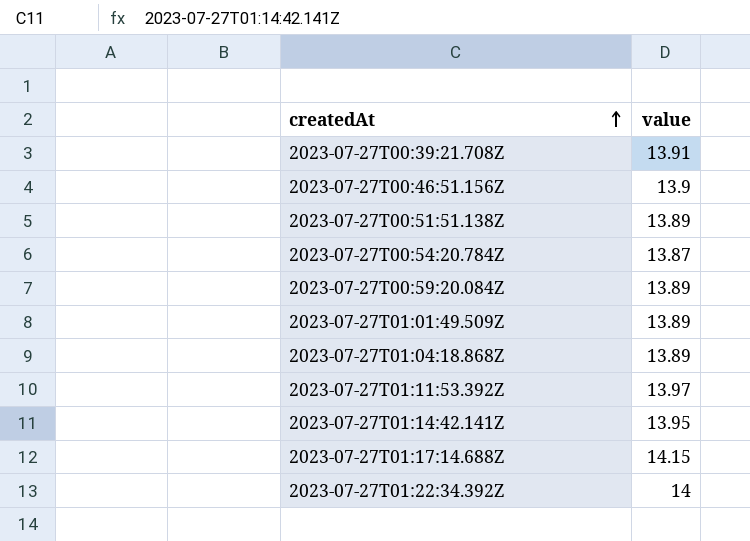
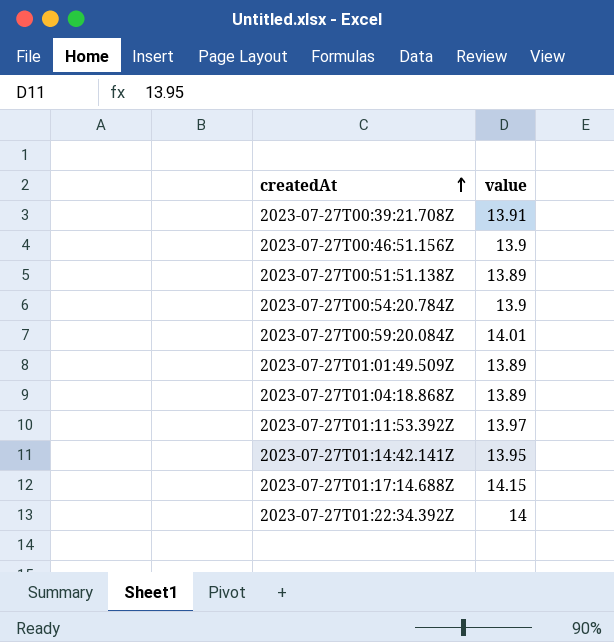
2023-07-27T00:54:20.784Z | value: 13.87 -> 13.9
2023-07-27T00:59:20.084Z | value: 13.89 -> 14.01

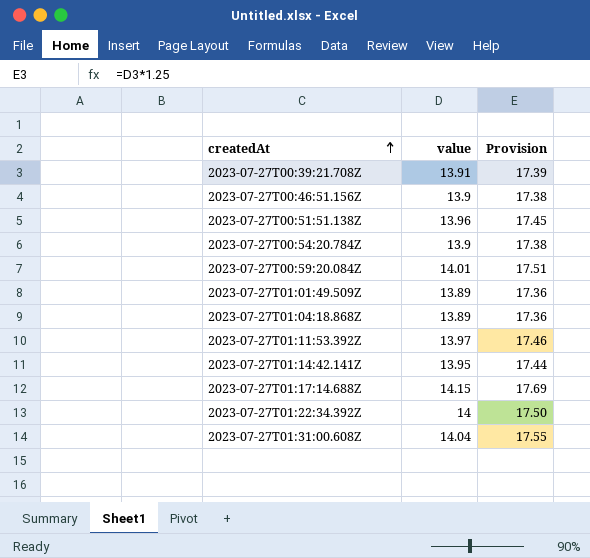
column Provision | formula: none -> [value] * 1.25
2023-07-27T00:51:51.138Z | value: 13.89 -> 13.96
row 2023-07-27T01:31:00.608Z: none -> 14.04 | 17.55

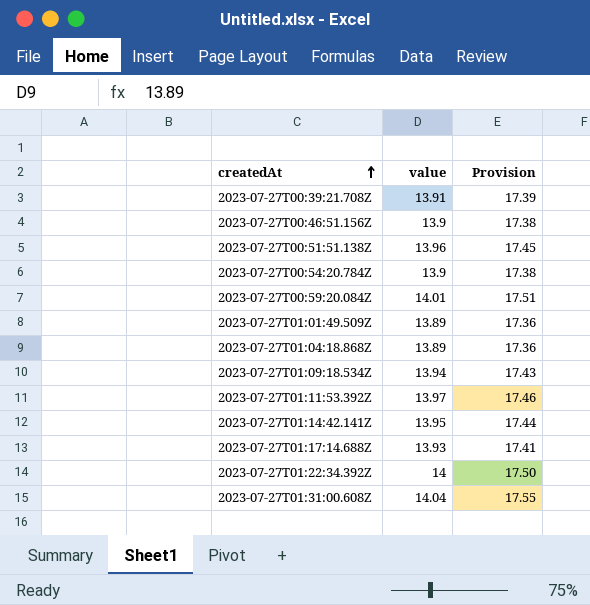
row 2023-07-27T01:09:18.534Z: none -> 13.94 | 17.43
2023-07-27T01:17:14.688Z | value: 14.15 -> 13.93
2023-07-27T01:17:14.688Z | Provision: 17.69 -> 17.41

